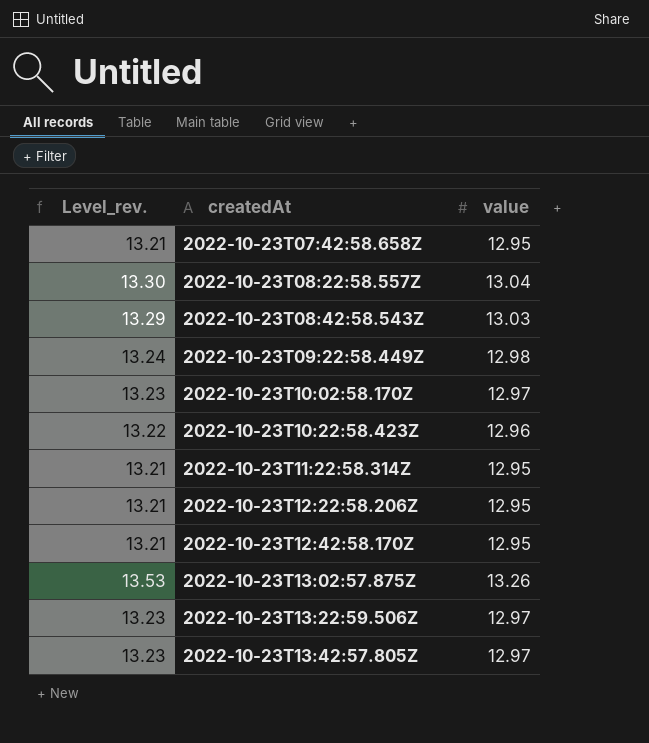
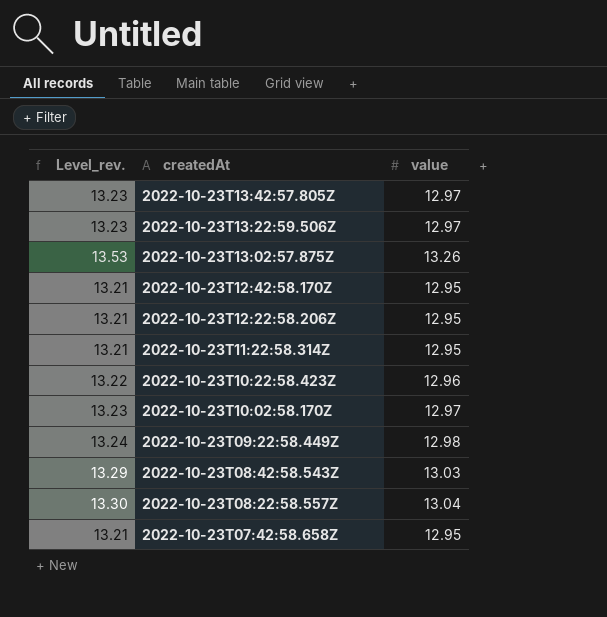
row order: createdAt ascending -> createdAt descending

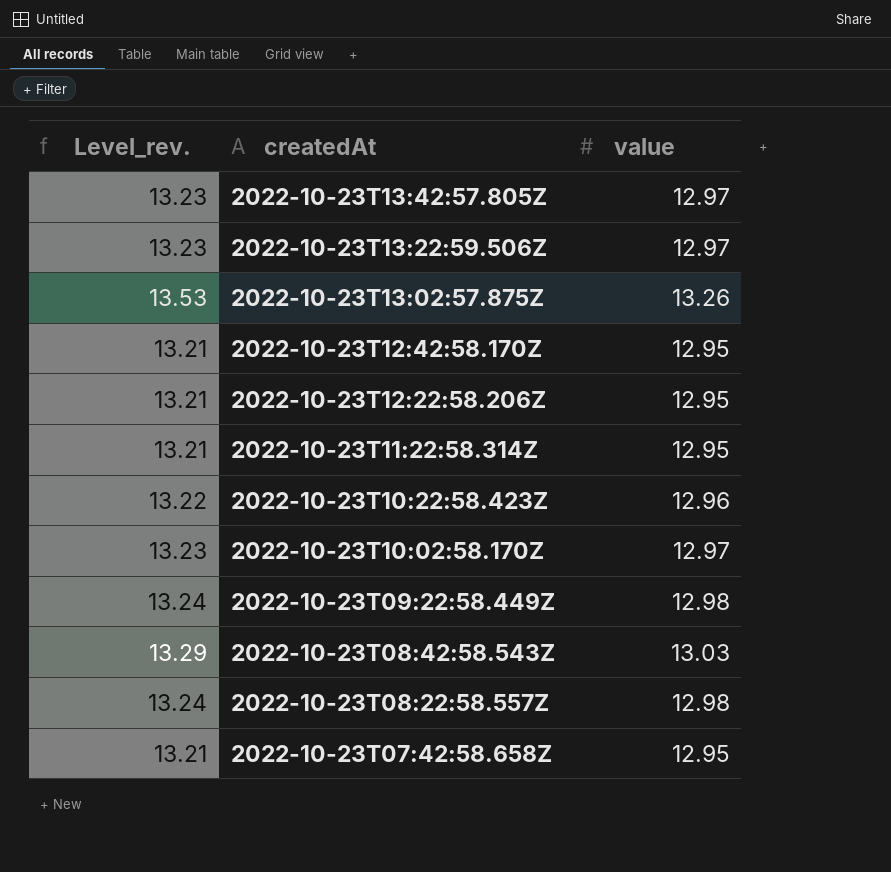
2022-10-23T08:22:58.557Z | Level_rev.: 13.30 -> 13.24
2022-10-23T08:22:58.557Z | value: 13.04 -> 12.98

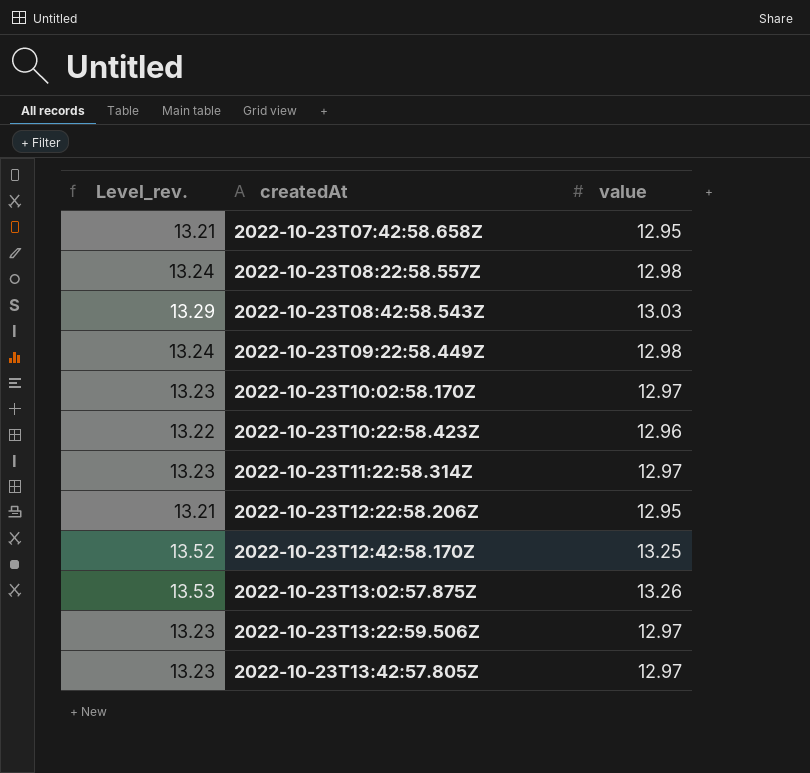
row order: createdAt descending -> createdAt ascending
2022-10-23T11:22:58.314Z | Level_rev.: 13.21 -> 13.23
2022-10-23T11:22:58.314Z | value: 12.95 -> 12.97
2022-10-23T12:42:58.170Z | Level_rev.: 13.21 -> 13.52
2022-10-23T12:42:58.170Z | value: 12.95 -> 13.25

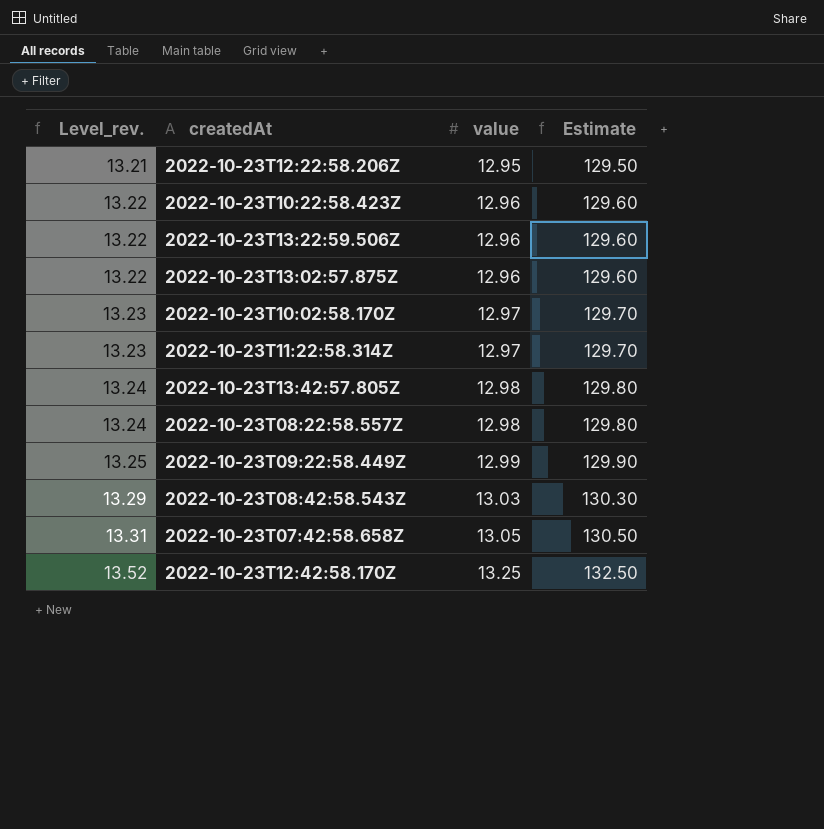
row order: createdAt ascending -> Level_rev. ascending
column Estimate | formula: none -> [value] * 10
2022-10-23T13:22:59.506Z | Level_rev.: 13.23 -> 13.22
2022-10-23T13:22:59.506Z | value: 12.97 -> 12.96
2022-10-23T13:02:57.875Z | Level_rev.: 13.53 -> 13.22
2022-10-23T13:02:57.875Z | value: 13.26 -> 12.96
2022-10-23T13:42:57.805Z | Level_rev.: 13.23 -> 13.24
2022-10-23T13:42:57.805Z | value: 12.97 -> 12.98
2022-10-23T09:22:58.449Z | Level_rev.: 13.24 -> 13.25
2022-10-23T09:22:58.449Z | value: 12.98 -> 12.99
2022-10-23T07:42:58.658Z | Level_rev.: 13.21 -> 13.31
2022-10-23T07:42:58.658Z | value: 12.95 -> 13.05

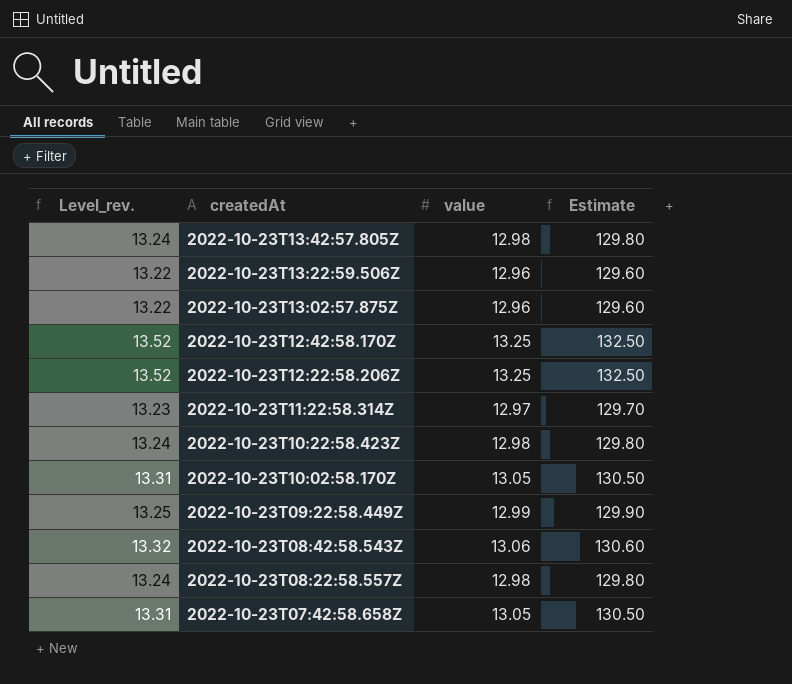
row order: Level_rev. ascending -> createdAt descending
2022-10-23T12:22:58.206Z | Level_rev.: 13.21 -> 13.52
2022-10-23T12:22:58.206Z | value: 12.95 -> 13.25
2022-10-23T12:22:58.206Z | Estimate: 129.50 -> 132.50
2022-10-23T10:22:58.423Z | Level_rev.: 13.22 -> 13.24
2022-10-23T10:22:58.423Z | value: 12.96 -> 12.98
2022-10-23T10:22:58.423Z | Estimate: 129.60 -> 129.80
2022-10-23T10:02:58.170Z | Level_rev.: 13.23 -> 13.31
2022-10-23T10:02:58.170Z | value: 12.97 -> 13.05
2022-10-23T10:02:58.170Z | Estimate: 129.70 -> 130.50
2022-10-23T08:42:58.543Z | Level_rev.: 13.29 -> 13.32
2022-10-23T08:42:58.543Z | value: 13.03 -> 13.06
2022-10-23T08:42:58.543Z | Estimate: 130.30 -> 130.60

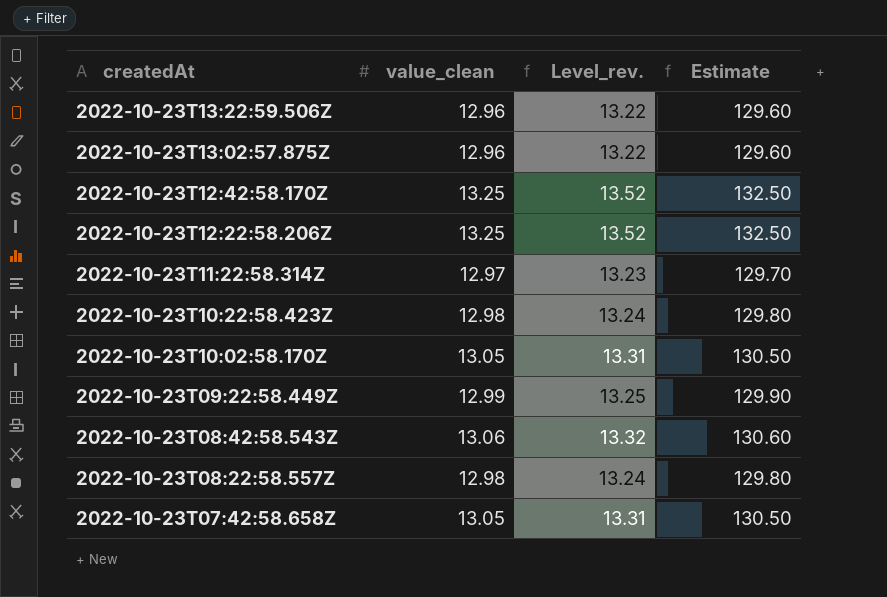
column name: value -> value_clean
column Level_rev. | position: 1 -> 3
row 2022-10-23T13:42:57.805Z: 13.24 | 12.98 | 129.80 -> none

